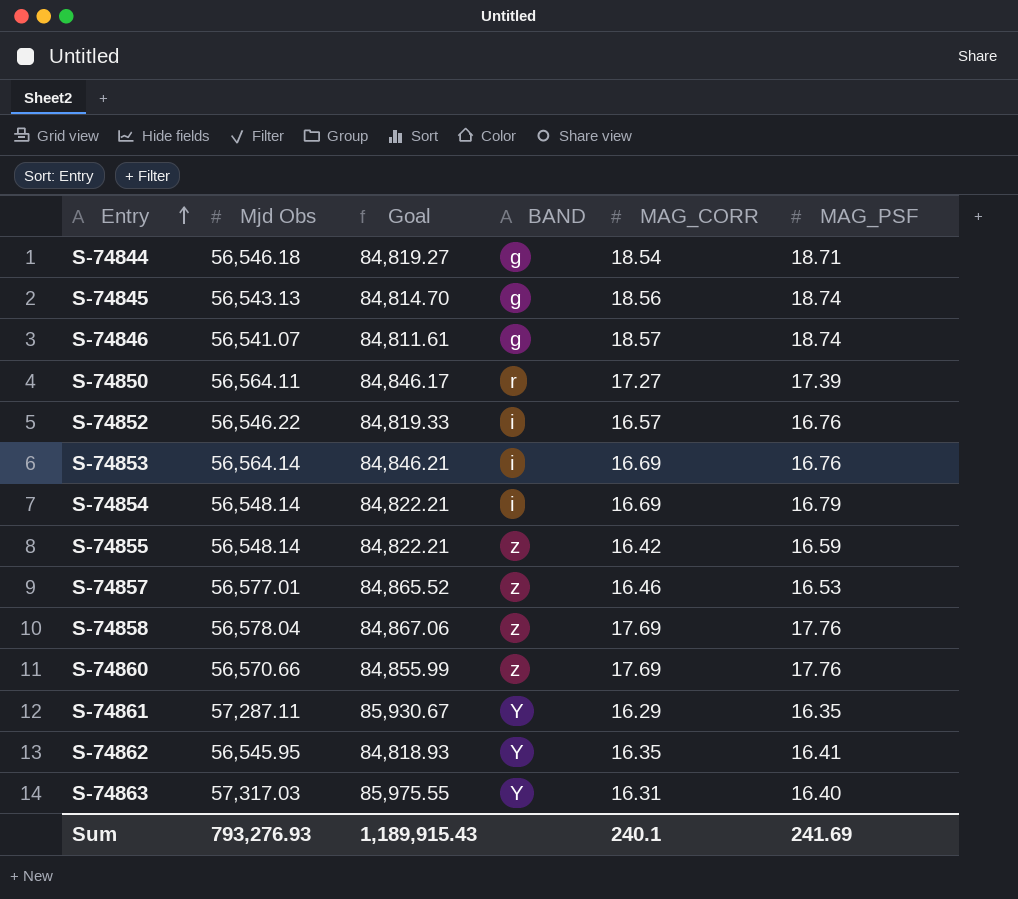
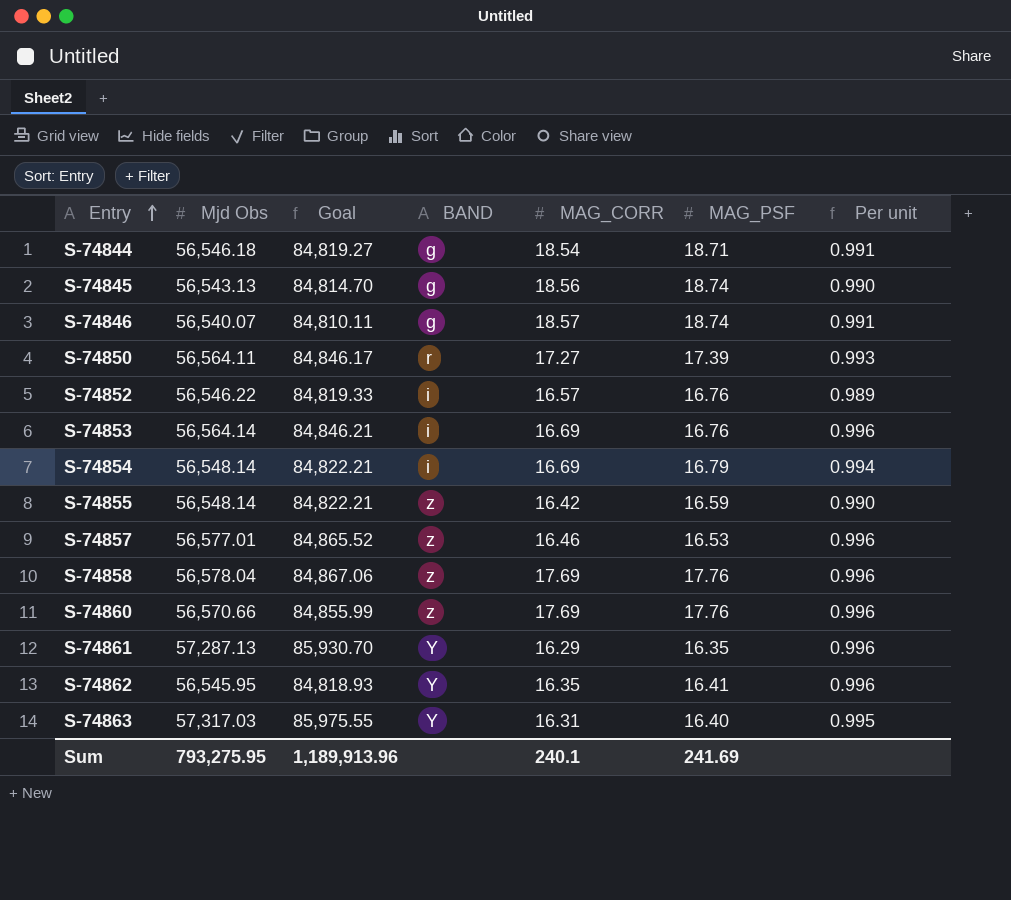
column Per unit | formula: none -> [MAG_CORR] / [MAG_PSF]
S-74846 | Mjd Obs: 56,541.07 -> 56,540.07
S-74846 | Goal: 84,811.61 -> 84,810.11
S-74861 | Mjd Obs: 57,287.11 -> 57,287.13
S-74861 | Goal: 85,930.67 -> 85,930.70
Sum | Mjd Obs: 793,276.93 -> 793,275.95
Sum | Goal: 1,189,915.43 -> 1,189,913.96

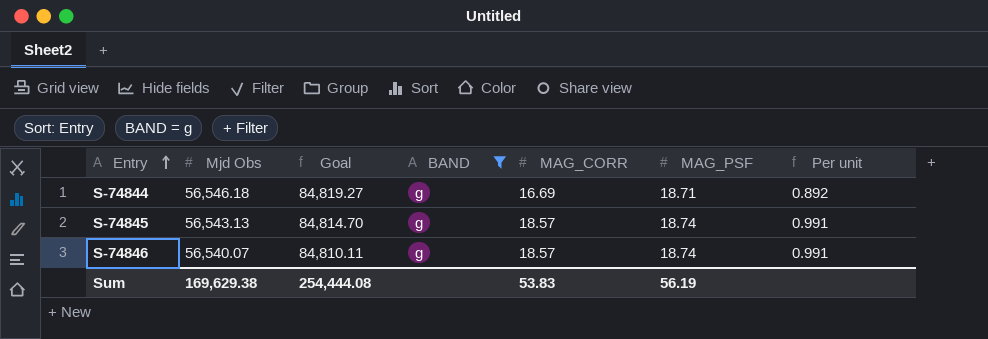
filter: none -> BAND = g
S-74844 | MAG_CORR: 18.54 -> 16.69
S-74844 | Per unit: 0.991 -> 0.892
S-74845 | MAG_CORR: 18.56 -> 18.57
S-74845 | Per unit: 0.990 -> 0.991
Sum | Mjd Obs: 793,275.95 -> 169,629.38
Sum | Goal: 1,189,913.96 -> 254,444.08
Sum | MAG_CORR: 240.1 -> 53.83
Sum | MAG_PSF: 241.69 -> 56.19

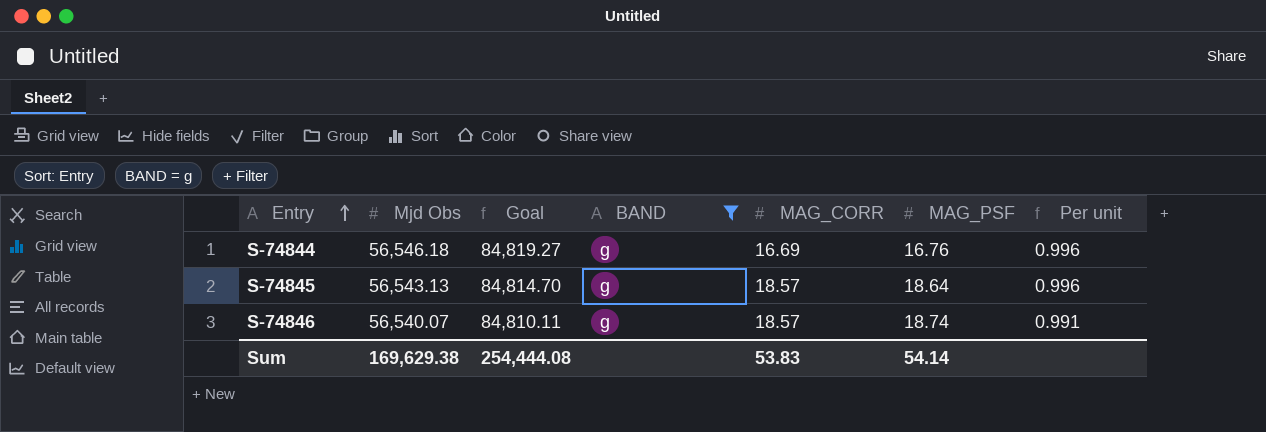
S-74844 | MAG_PSF: 18.71 -> 16.76
S-74844 | Per unit: 0.892 -> 0.996
S-74845 | MAG_PSF: 18.74 -> 18.64
S-74845 | Per unit: 0.991 -> 0.996
Sum | MAG_PSF: 56.19 -> 54.14

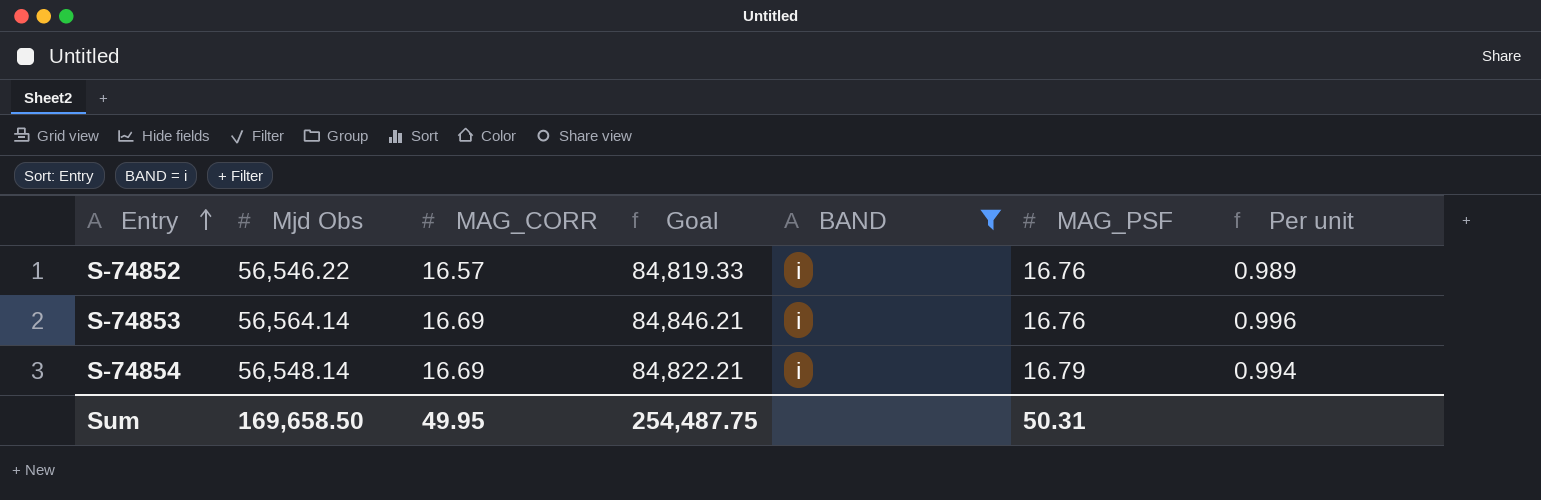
filter: BAND = g -> BAND = i
column MAG_CORR | position: 5 -> 3
Sum | Mjd Obs: 169,629.38 -> 169,658.50
Sum | MAG_CORR: 53.83 -> 49.95
Sum | Goal: 254,444.08 -> 254,487.75
Sum | MAG_PSF: 54.14 -> 50.31

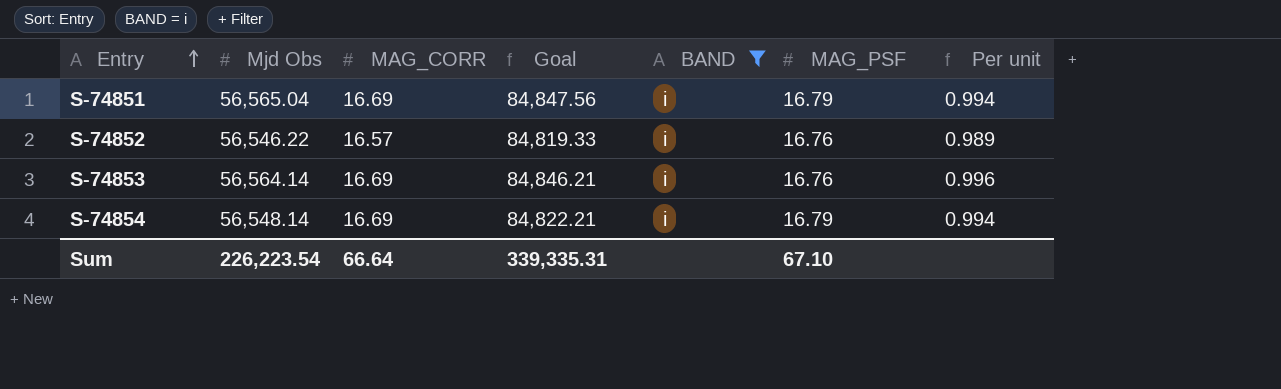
row S-74851: none -> 56,565.04 | 16.69 | 84,847.56 | i | 16.79 | 0.994
Sum | Mjd Obs: 169,658.50 -> 226,223.54
Sum | MAG_CORR: 49.95 -> 66.64
Sum | Goal: 254,487.75 -> 339,335.31
Sum | MAG_PSF: 50.31 -> 67.10

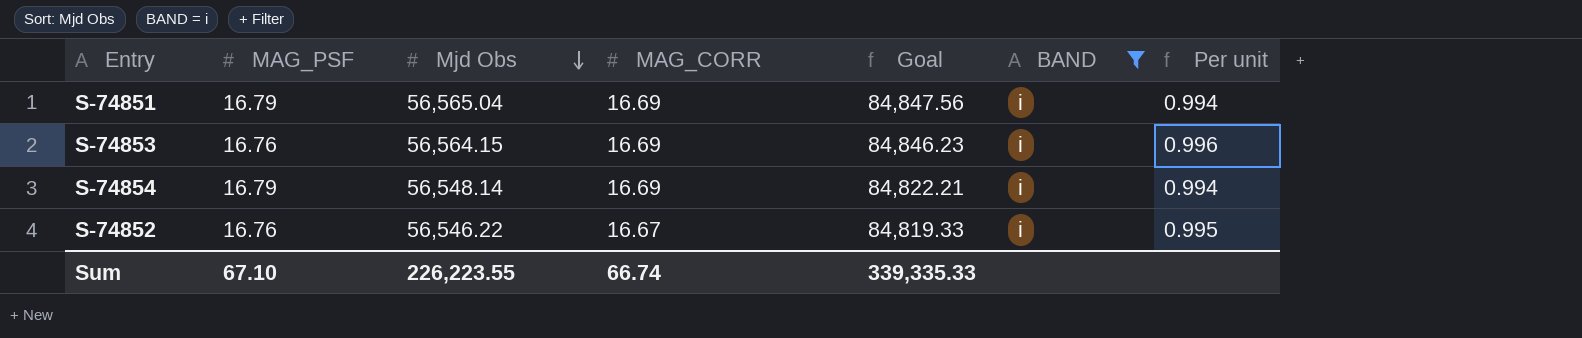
row order: Entry ascending -> Mjd Obs descending
column MAG_PSF | position: 6 -> 2
S-74853 | Mjd Obs: 56,564.14 -> 56,564.15
S-74853 | Goal: 84,846.21 -> 84,846.23
S-74852 | MAG_CORR: 16.57 -> 16.67
S-74852 | Per unit: 0.989 -> 0.995
Sum | Mjd Obs: 226,223.54 -> 226,223.55
Sum | MAG_CORR: 66.64 -> 66.74
Sum | Goal: 339,335.31 -> 339,335.33

